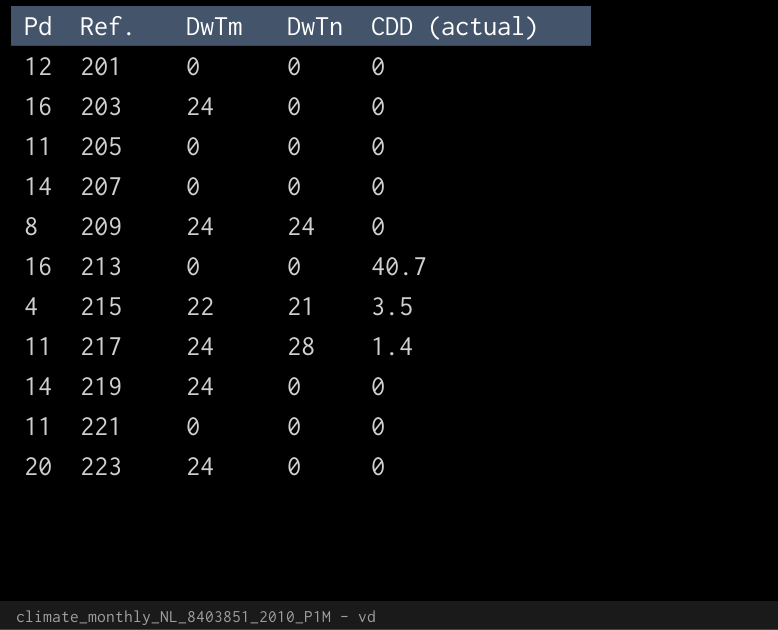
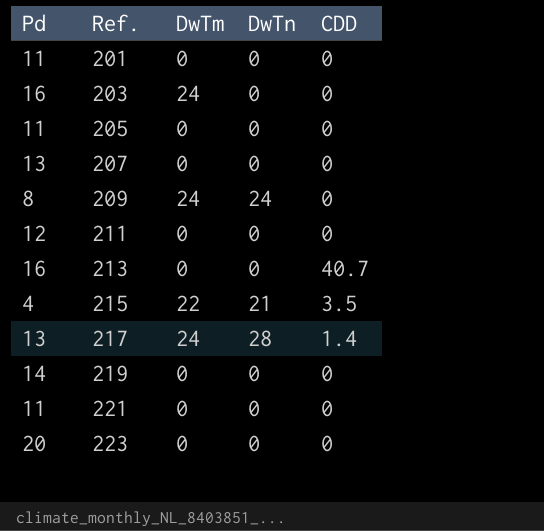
column name: CDD (actual) -> CDD
201 | Pd: 12 -> 11
207 | Pd: 14 -> 13
row 211: none -> 12 | 0 | 0 | 0
217 | Pd: 11 -> 13
219 | DwTm: 24 -> 0
223 | DwTm: 24 -> 0

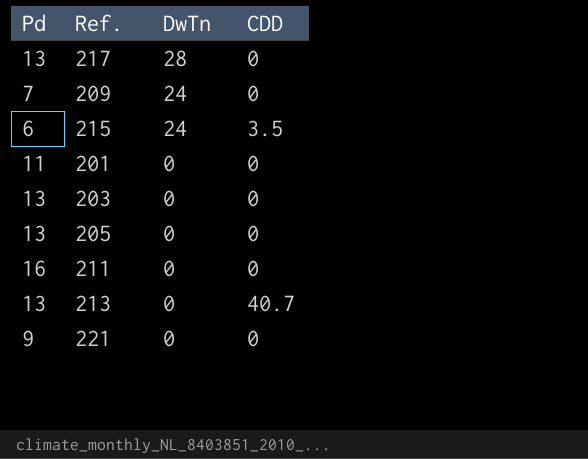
row order: Ref. ascending -> DwTn descending
column DwTm | position: 3 -> none
row 207: 13 | 0 | 0 | 0 -> none
row 219: 14 | 0 | 0 | 0 -> none
row 223: 20 | 0 | 0 | 0 -> none
217 | CDD: 1.4 -> 0
209 | Pd: 8 -> 7
215 | Pd: 4 -> 6
215 | DwTn: 21 -> 24
203 | Pd: 16 -> 13
205 | Pd: 11 -> 13
211 | Pd: 12 -> 16
213 | Pd: 16 -> 13
221 | Pd: 11 -> 9

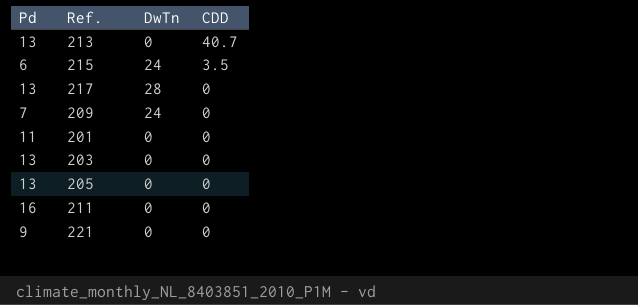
row order: DwTn descending -> CDD descending

